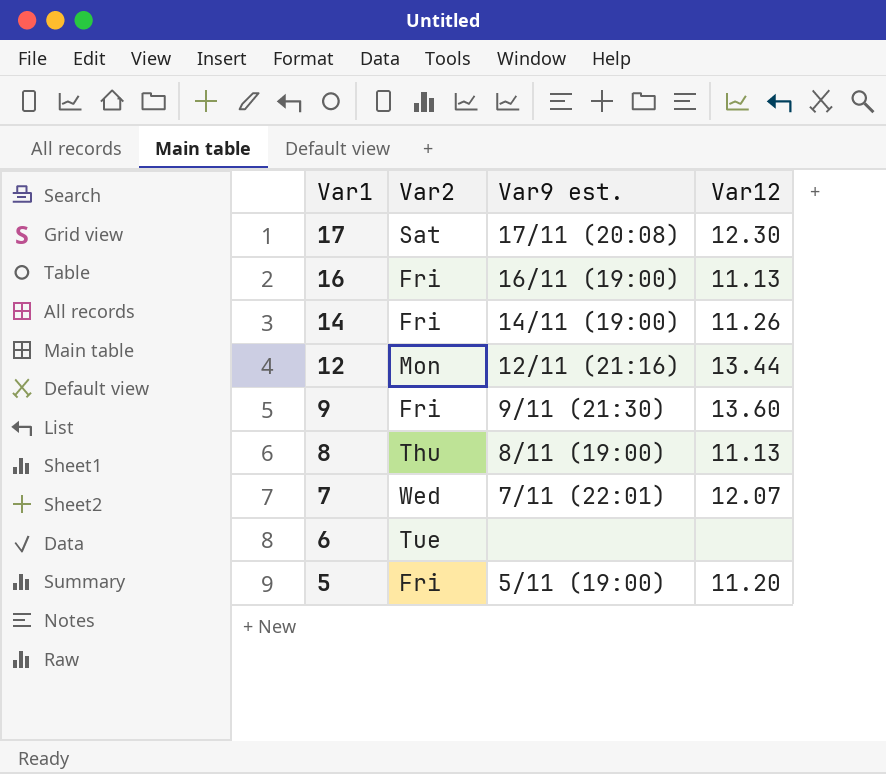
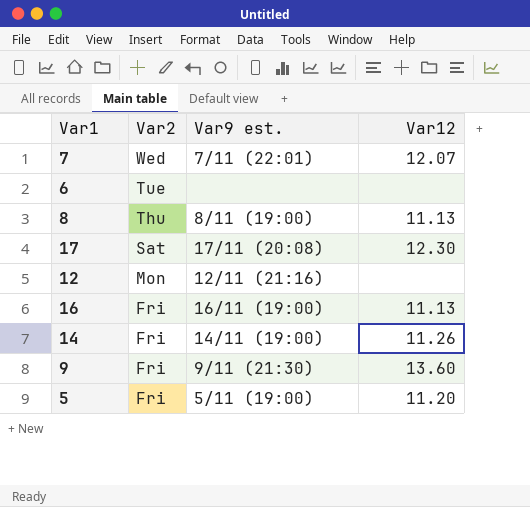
row order: Var1 descending -> Var2 descending
12 | Var12: 13.44 -> none

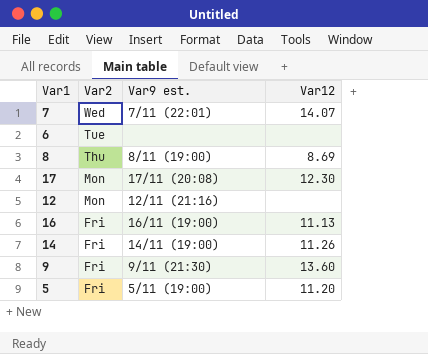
7 | Var12: 12.07 -> 14.07
8 | Var12: 11.13 -> 8.69
17 | Var2: Sat -> Mon

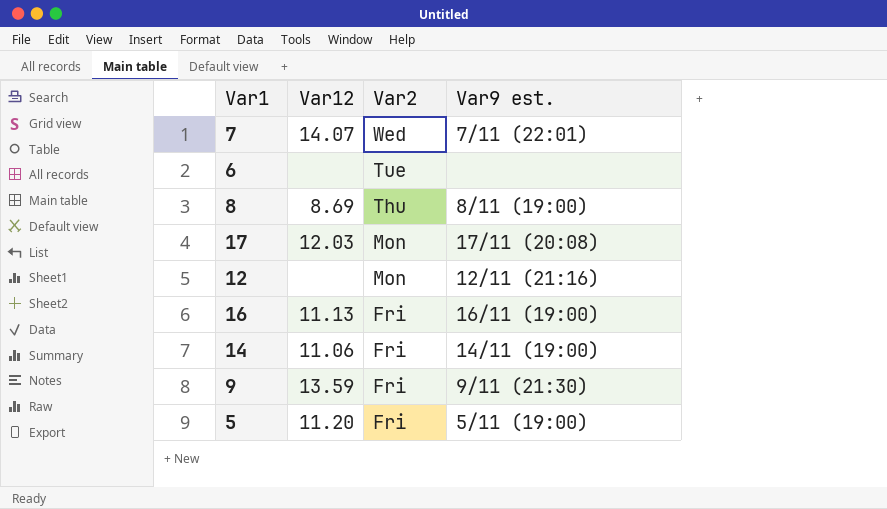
column Var12 | position: 4 -> 2
17 | Var12: 12.30 -> 12.03
14 | Var12: 11.26 -> 11.06
9 | Var12: 13.60 -> 13.59

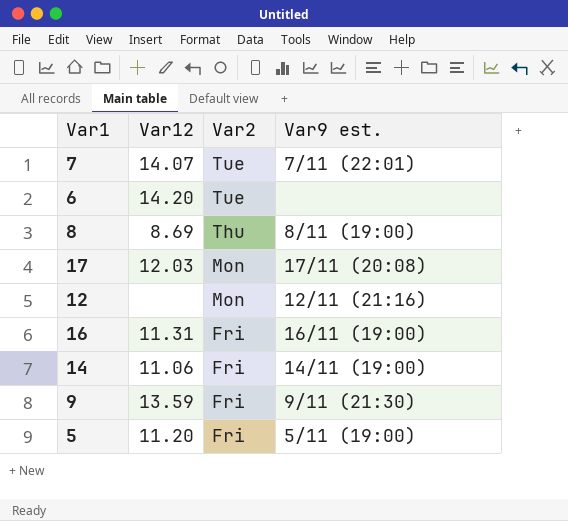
7 | Var2: Wed -> Tue
6 | Var12: none -> 14.20
16 | Var12: 11.13 -> 11.31

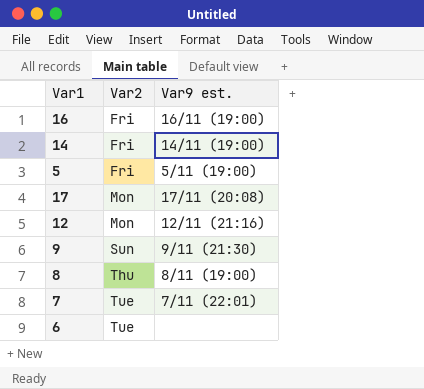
row order: Var2 descending -> Var2 ascending
column Var12 | position: 2 -> none
9 | Var2: Fri -> Sun

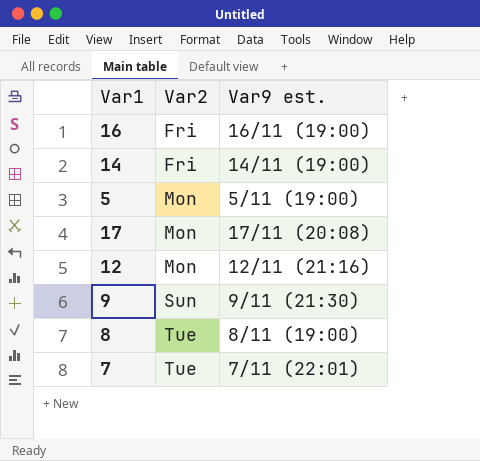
row 6: Tue | none -> none
5 | Var2: Fri -> Mon
8 | Var2: Thu -> Tue

